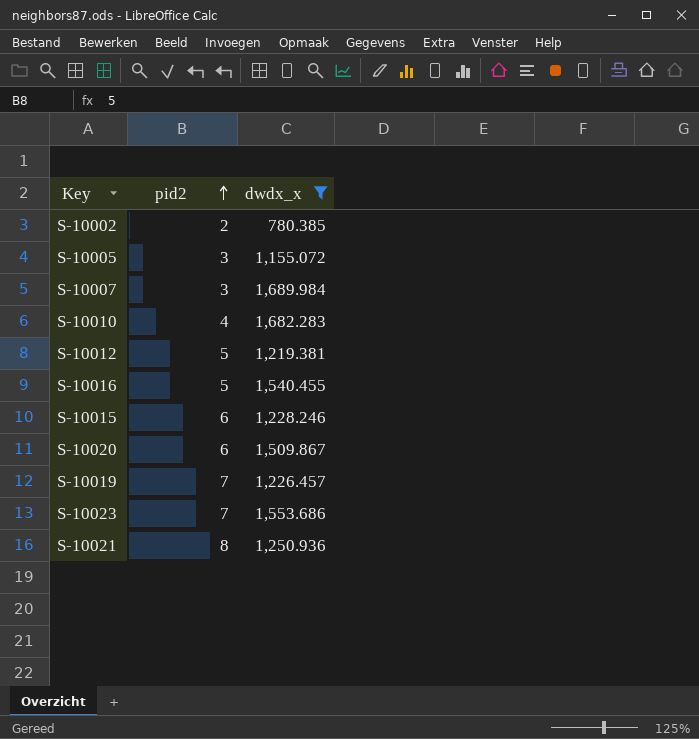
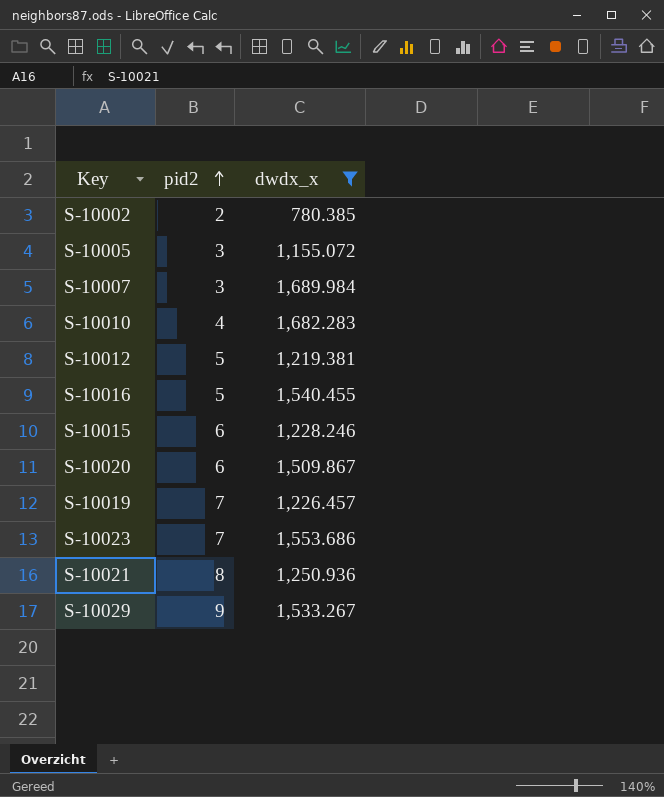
row S-10029: none -> 9 | 1,533.267

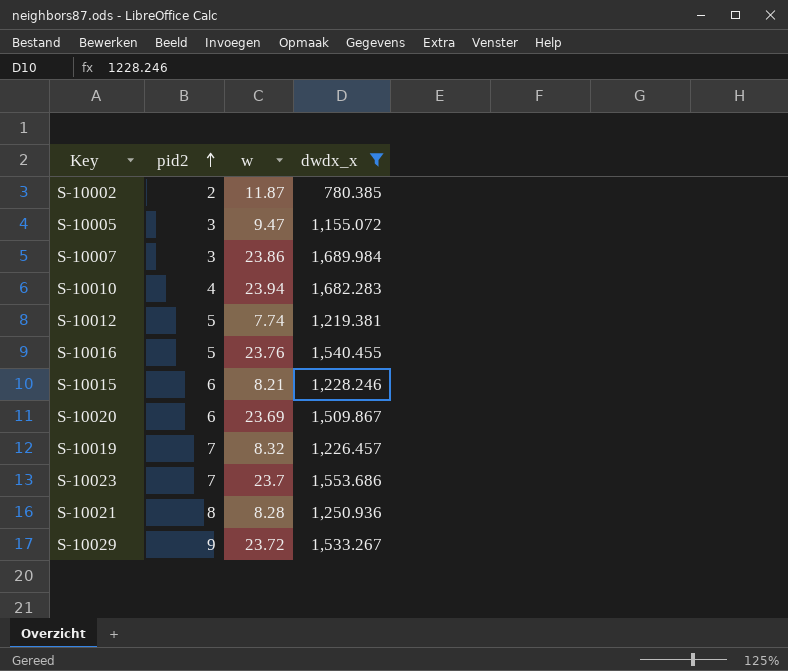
column w | position: none -> 3

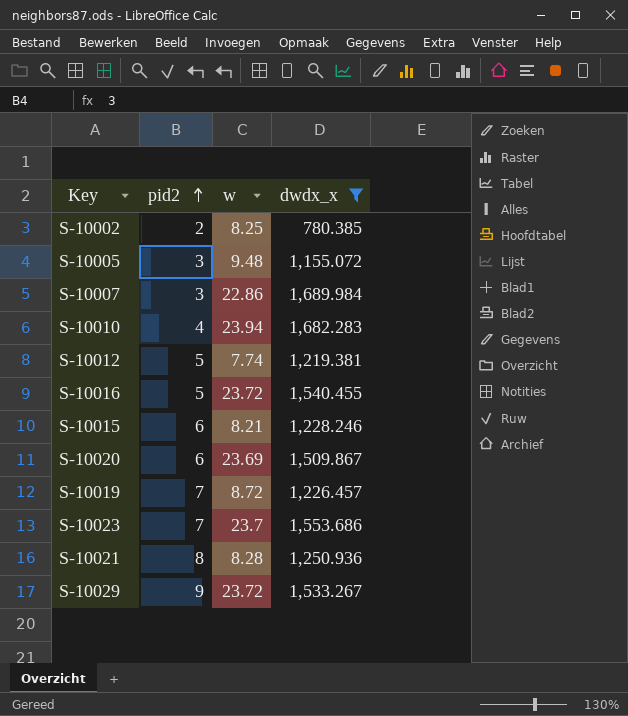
S-10002 | w: 11.87 -> 8.25
S-10005 | w: 9.47 -> 9.48
S-10007 | w: 23.86 -> 22.86
S-10016 | w: 23.76 -> 23.72
S-10019 | w: 8.32 -> 8.72

